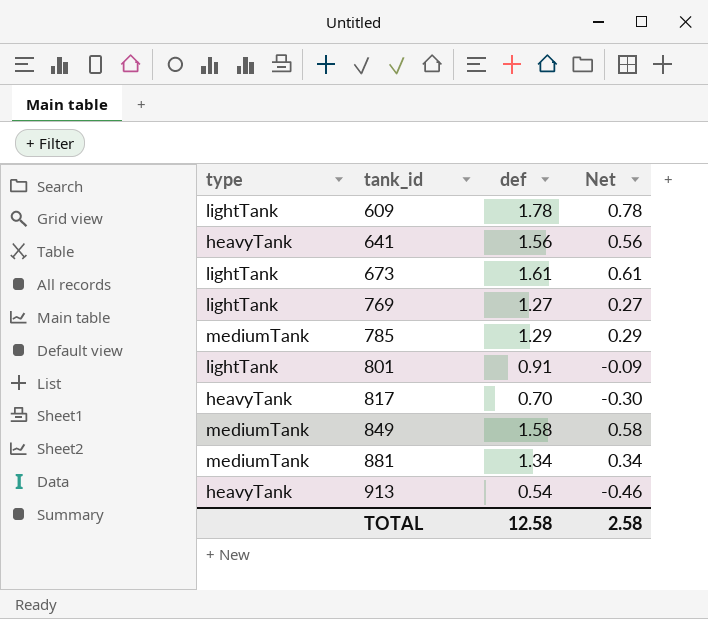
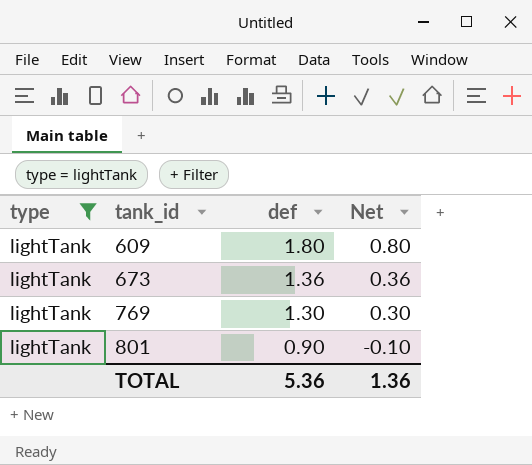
filter: none -> type = lightTank
609 | def: 1.78 -> 1.80
609 | Net: 0.78 -> 0.80
673 | def: 1.61 -> 1.36
673 | Net: 0.61 -> 0.36
769 | def: 1.27 -> 1.30
769 | Net: 0.27 -> 0.30
801 | def: 0.91 -> 0.90
801 | Net: -0.09 -> -0.10
TOTAL | def: 12.58 -> 5.36
TOTAL | Net: 2.58 -> 1.36

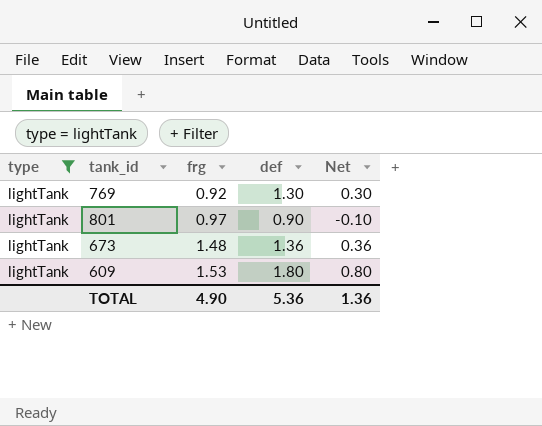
row order: tank_id ascending -> frg ascending
column frg | position: none -> 3

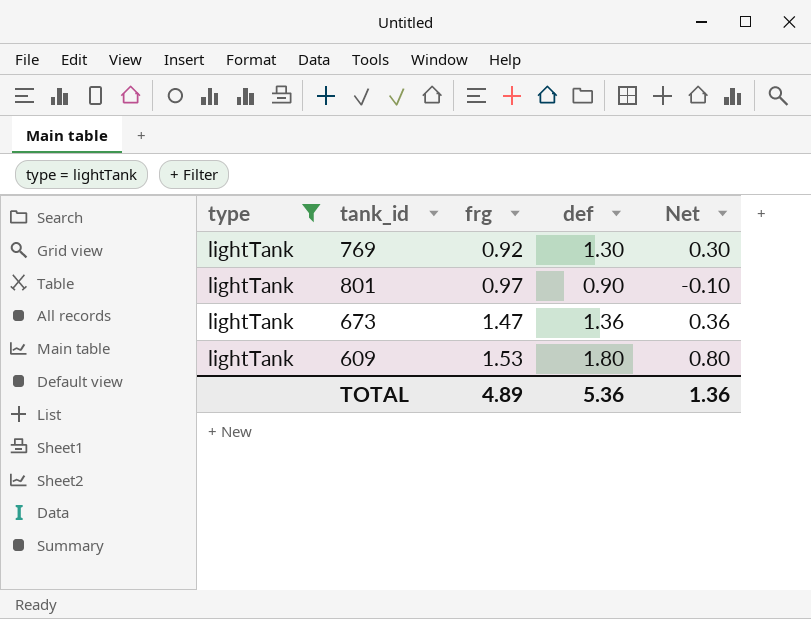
673 | frg: 1.48 -> 1.47
TOTAL | frg: 4.90 -> 4.89

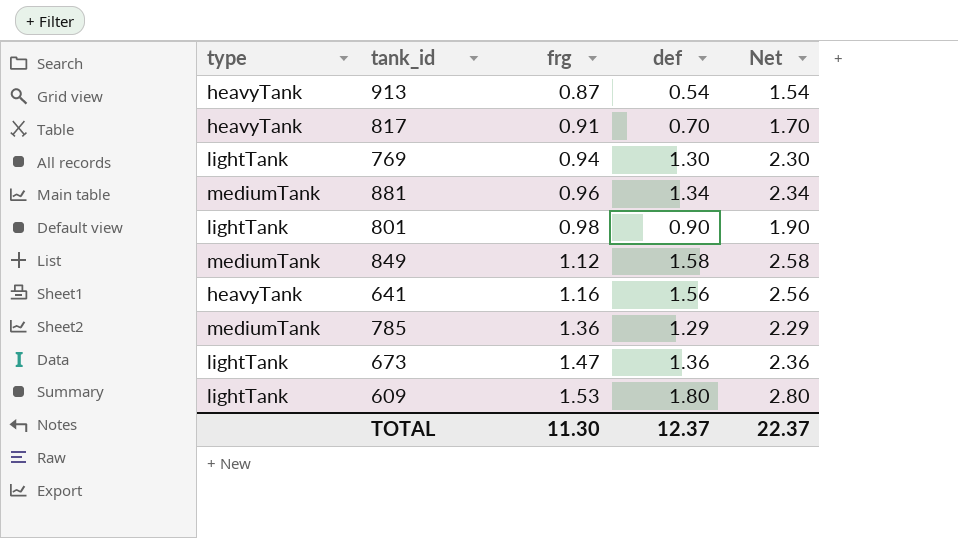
filter: type = lightTank -> none
column Net | formula: [def] - 1 -> [def] + 1
769 | frg: 0.92 -> 0.94
801 | frg: 0.97 -> 0.98
TOTAL | frg: 4.89 -> 11.30
TOTAL | def: 5.36 -> 12.37
TOTAL | Net: 1.36 -> 22.37

